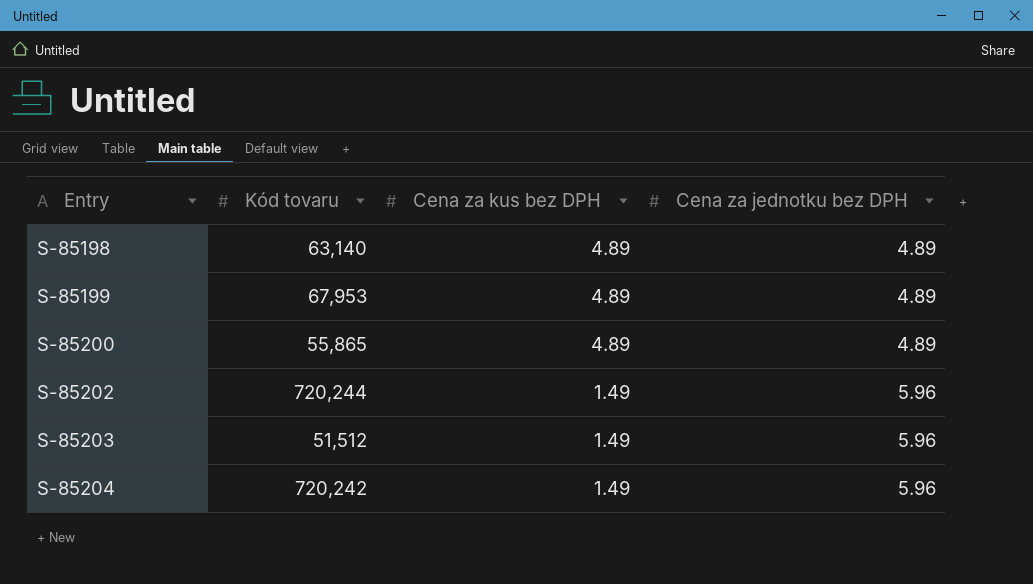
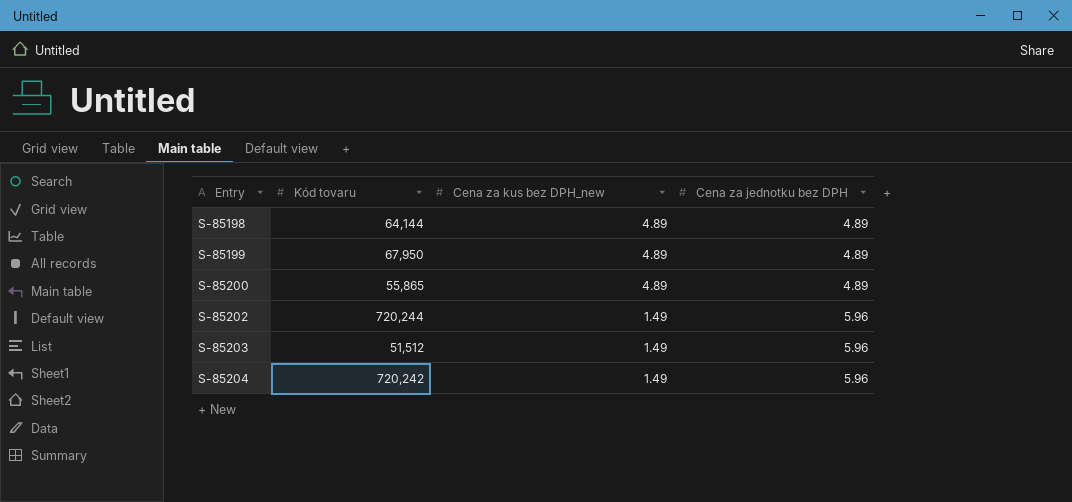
column name: Cena za kus bez DPH -> Cena za kus bez DPH_new
S-85198 | Kód tovaru: 63,140 -> 64,144
S-85199 | Kód tovaru: 67,953 -> 67,950

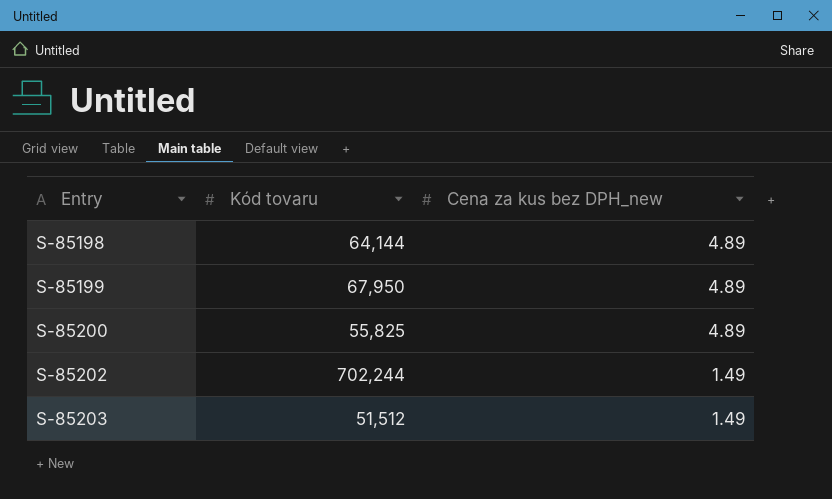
column Cena za jednotku bez DPH | position: 4 -> none
row S-85204: 720,242 | 1.49 | 5.96 -> none
S-85200 | Kód tovaru: 55,865 -> 55,825
S-85202 | Kód tovaru: 720,244 -> 702,244

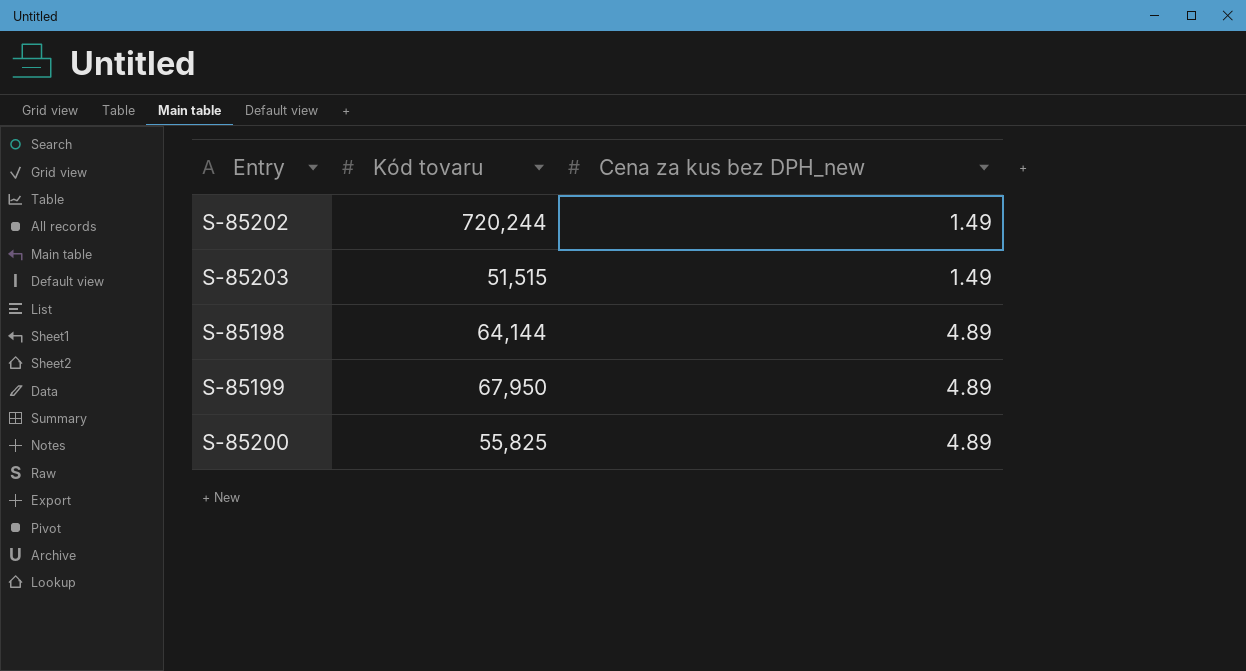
row order: Entry ascending -> Cena za kus bez DPH_new ascending
S-85202 | Kód tovaru: 702,244 -> 720,244
S-85203 | Kód tovaru: 51,512 -> 51,515

